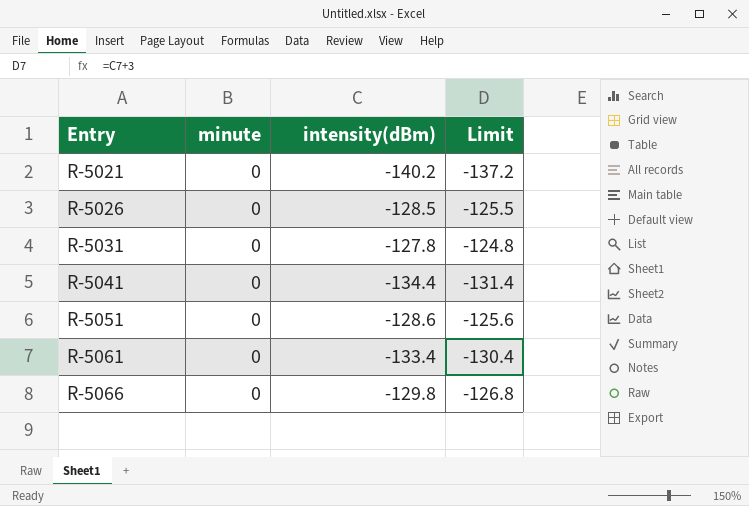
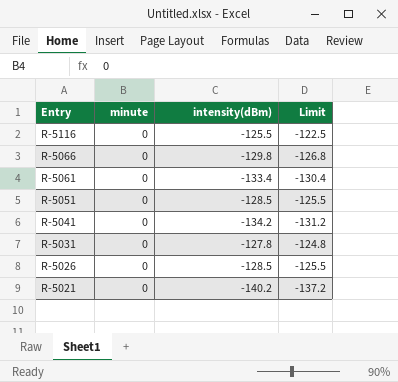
row order: Entry ascending -> Entry descending
row R-5116: none -> 0 | -125.5 | -122.5
R-5051 | intensity(dBm): -128.6 -> -128.5
R-5051 | Limit: -125.6 -> -125.5
R-5041 | intensity(dBm): -134.4 -> -134.2
R-5041 | Limit: -131.4 -> -131.2

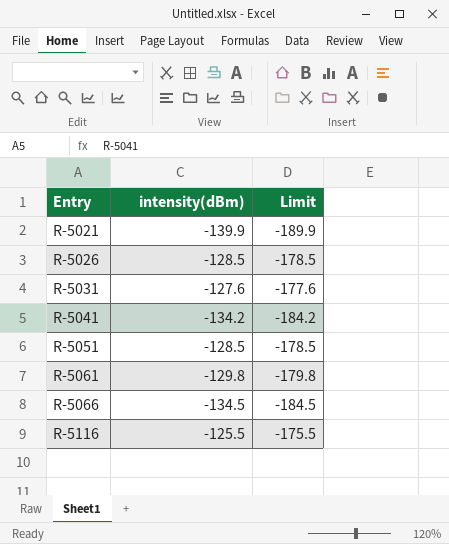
row order: Entry descending -> Entry ascending
column minute | position: 2 -> none
column Limit | formula: [intensity(dBm)] + 3 -> [intensity(dBm)] - 50
R-5021 | intensity(dBm): -140.2 -> -139.9
R-5031 | intensity(dBm): -127.8 -> -127.6
R-5061 | intensity(dBm): -133.4 -> -129.8
R-5066 | intensity(dBm): -129.8 -> -134.5

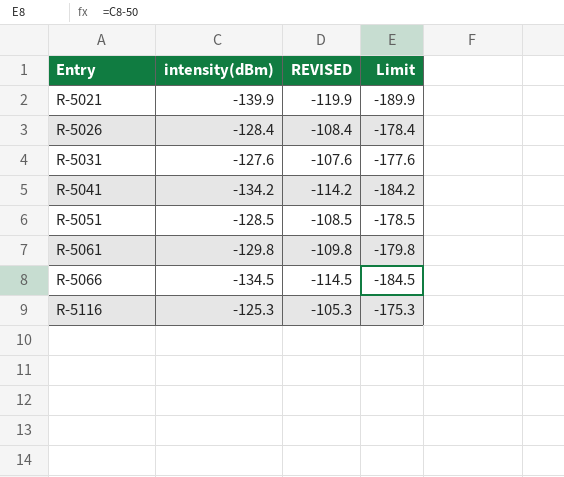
column REVISED | formula: none -> [intensity(dBm)] + 20
R-5026 | intensity(dBm): -128.5 -> -128.4
R-5026 | Limit: -178.5 -> -178.4
R-5116 | intensity(dBm): -125.5 -> -125.3
R-5116 | Limit: -175.5 -> -175.3

